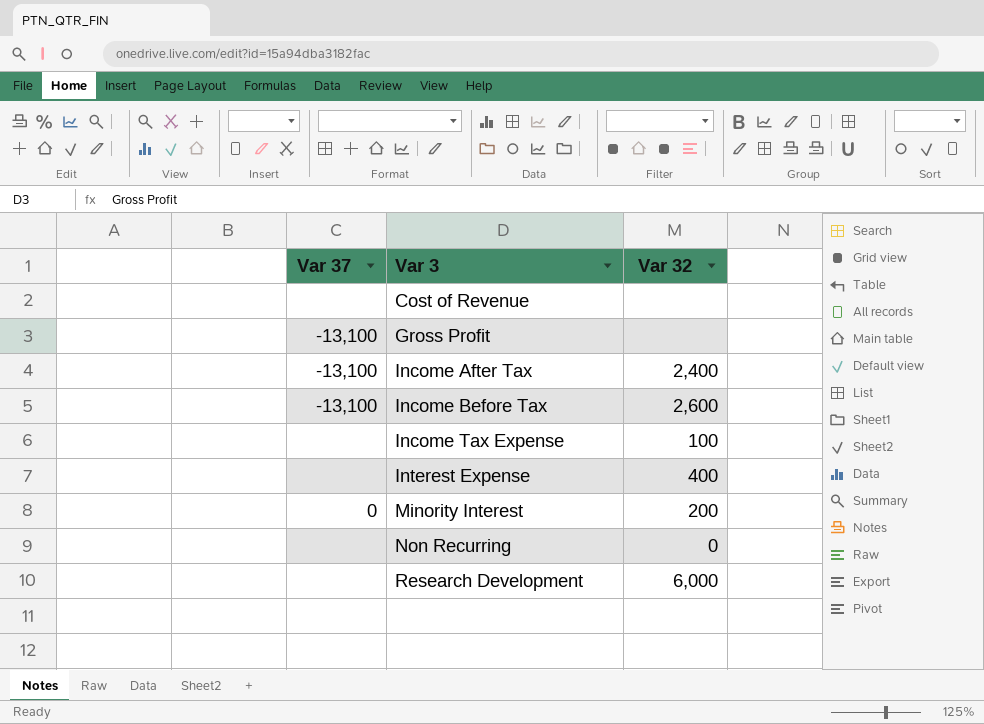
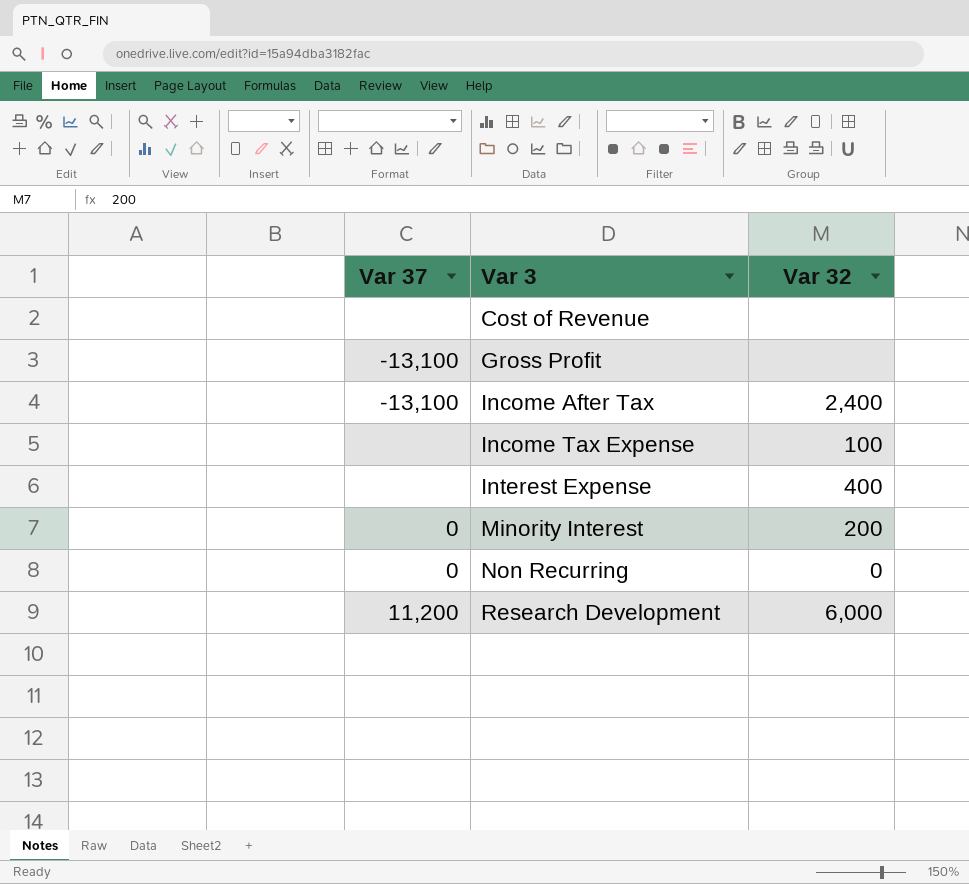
row Income Before Tax: -13,100 | 2,600 -> none
Non Recurring | Var 37: none -> 0
Research Development | Var 37: none -> 11,200

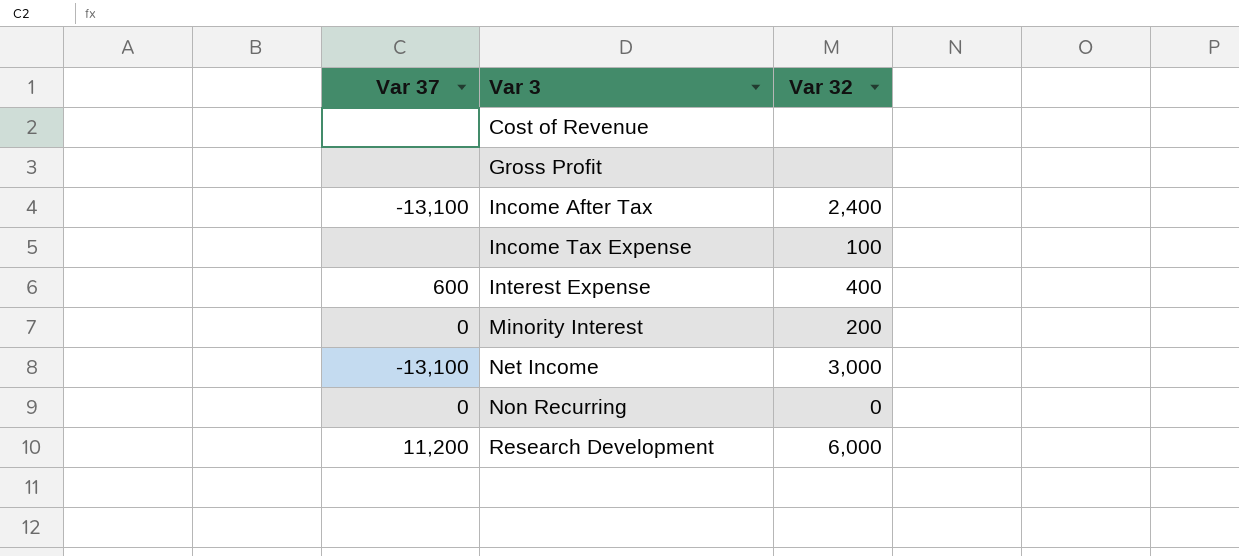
Gross Profit | Var 37: -13,100 -> none
Interest Expense | Var 37: none -> 600
row Net Income: none -> -13,100 | 3,000

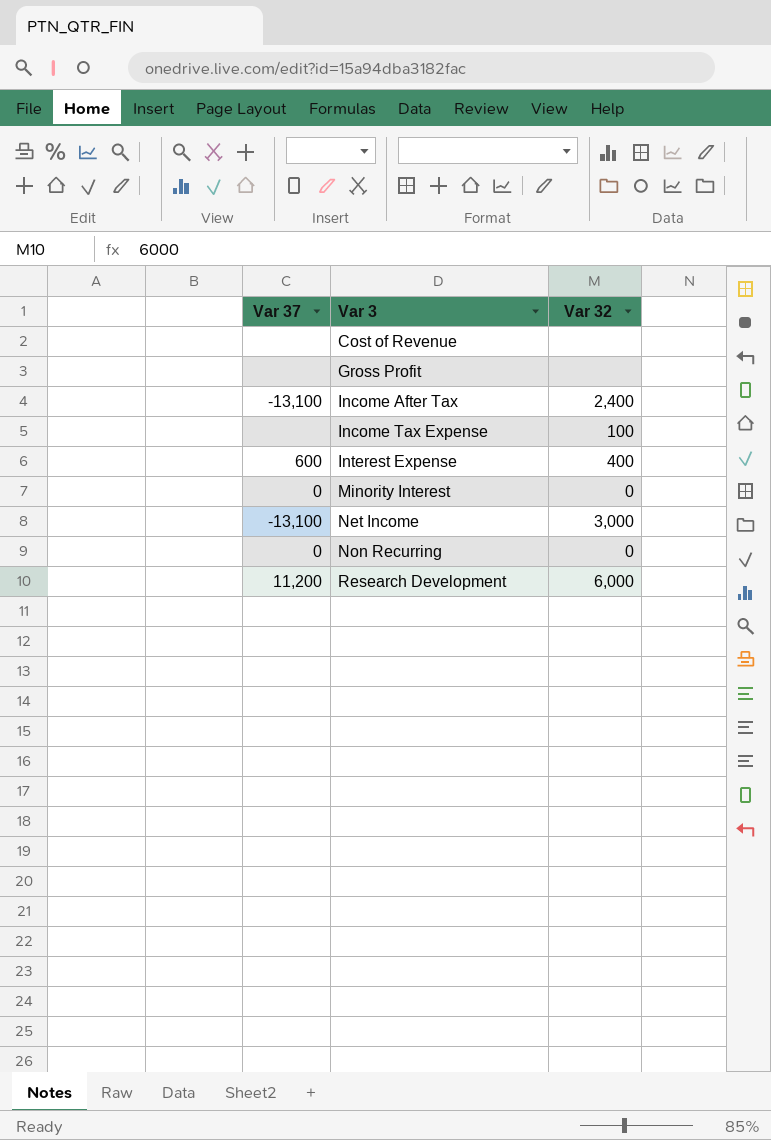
Minority Interest | Var 32: 200 -> 0

